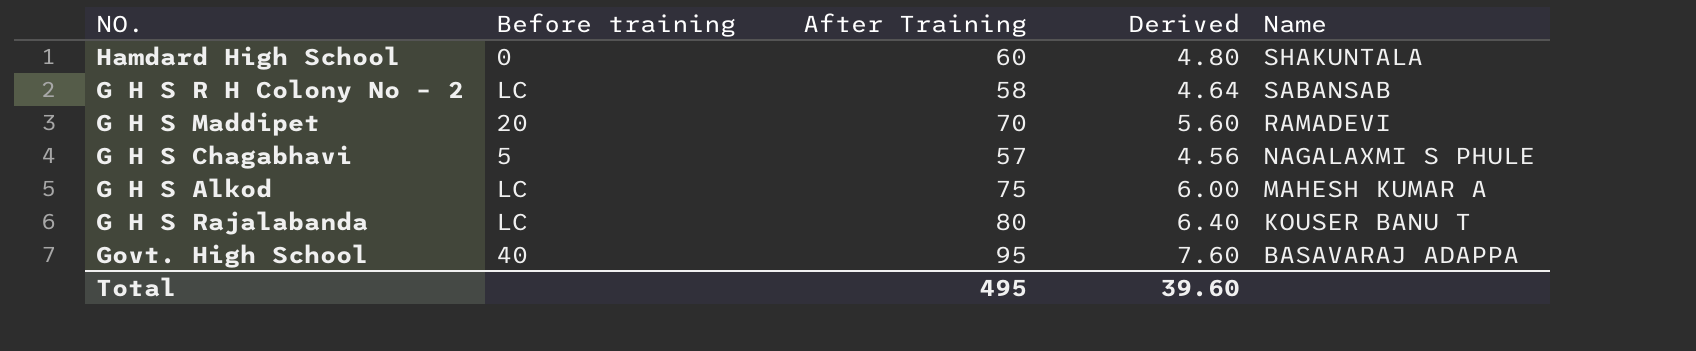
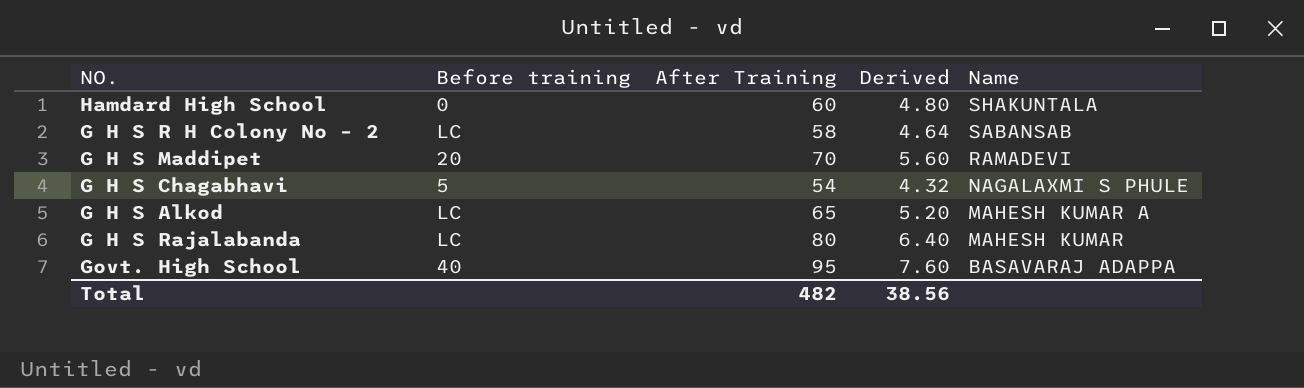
G H S Chagabhavi | After Training: 57 -> 54
G H S Chagabhavi | Derived: 4.56 -> 4.32
G H S Alkod | After Training: 75 -> 65
G H S Alkod | Derived: 6.00 -> 5.20
G H S Rajalabanda | Name: KOUSER BANU T -> MAHESH KUMAR
Total | After Training: 495 -> 482
Total | Derived: 39.60 -> 38.56

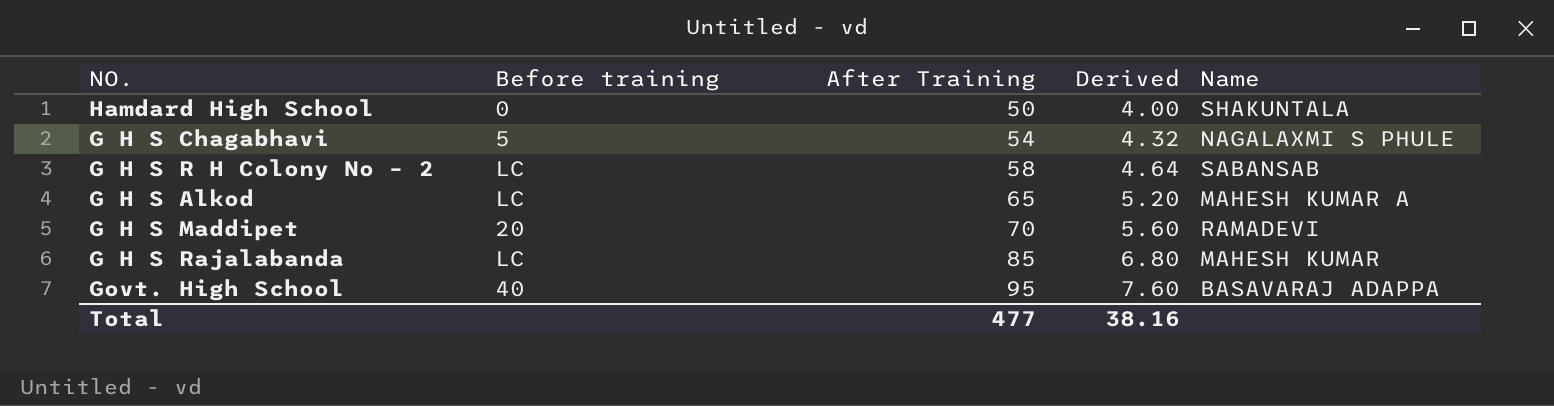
row order: Name descending -> After Training ascending
Hamdard High School | After Training: 60 -> 50
Hamdard High School | Derived: 4.80 -> 4.00
G H S Rajalabanda | After Training: 80 -> 85
G H S Rajalabanda | Derived: 6.40 -> 6.80
Total | After Training: 482 -> 477
Total | Derived: 38.56 -> 38.16

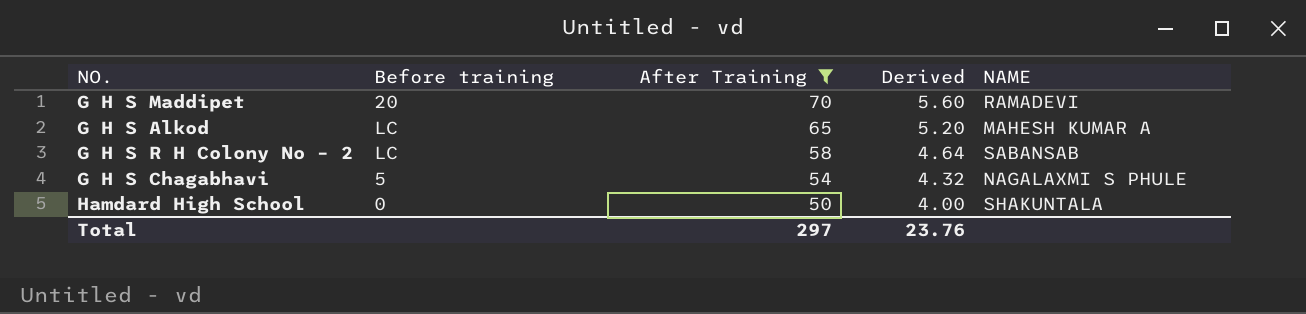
filter: none -> After Training <= 70
row order: After Training ascending -> After Training descending
column name: Name -> NAME
Total | After Training: 477 -> 297
Total | Derived: 38.16 -> 23.76

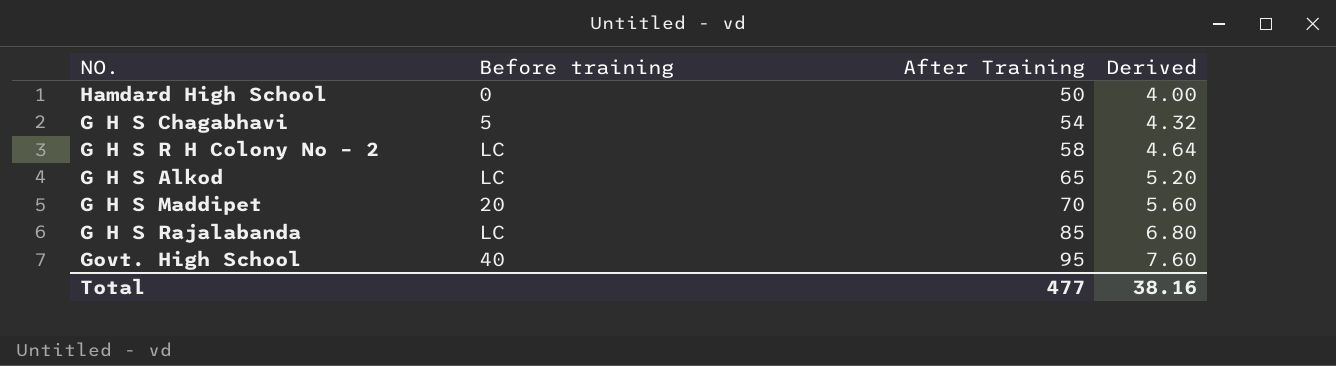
filter: After Training <= 70 -> none
row order: After Training descending -> After Training ascending
column NAME | position: 5 -> none
Total | After Training: 297 -> 477
Total | Derived: 23.76 -> 38.16

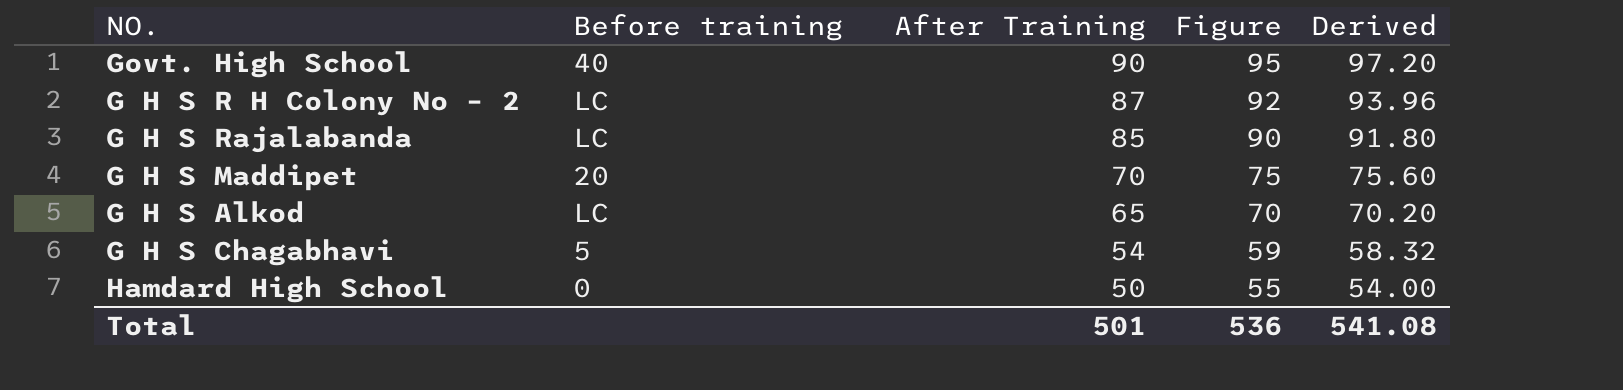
row order: After Training ascending -> After Training descending
column Figure | formula: none -> [After Training] + 5
column Derived | formula: [After Training] * 0.08 -> [After Training] * 1.08
Govt. High School | After Training: 95 -> 90
G H S R H Colony No – 2 | After Training: 58 -> 87
Total | After Training: 477 -> 501
Total | Derived: 38.16 -> 541.08

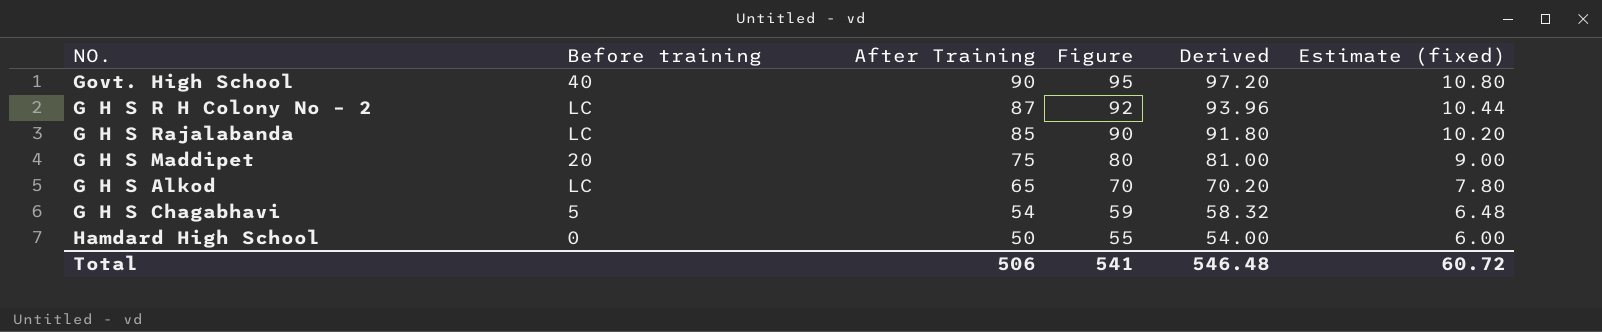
column Estimate (fixed) | formula: none -> [After Training] * 0.12
G H S Maddipet | After Training: 70 -> 75
G H S Maddipet | Figure: 75 -> 80
G H S Maddipet | Derived: 75.60 -> 81.00
Total | After Training: 501 -> 506
Total | Figure: 536 -> 541
Total | Derived: 541.08 -> 546.48

